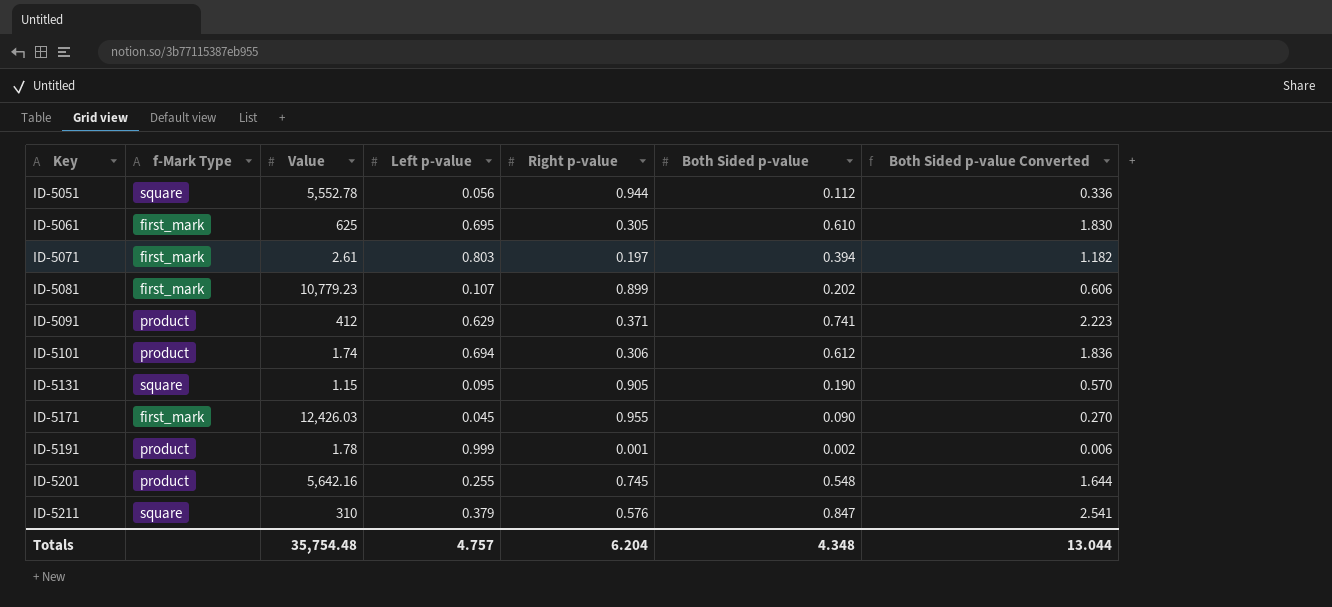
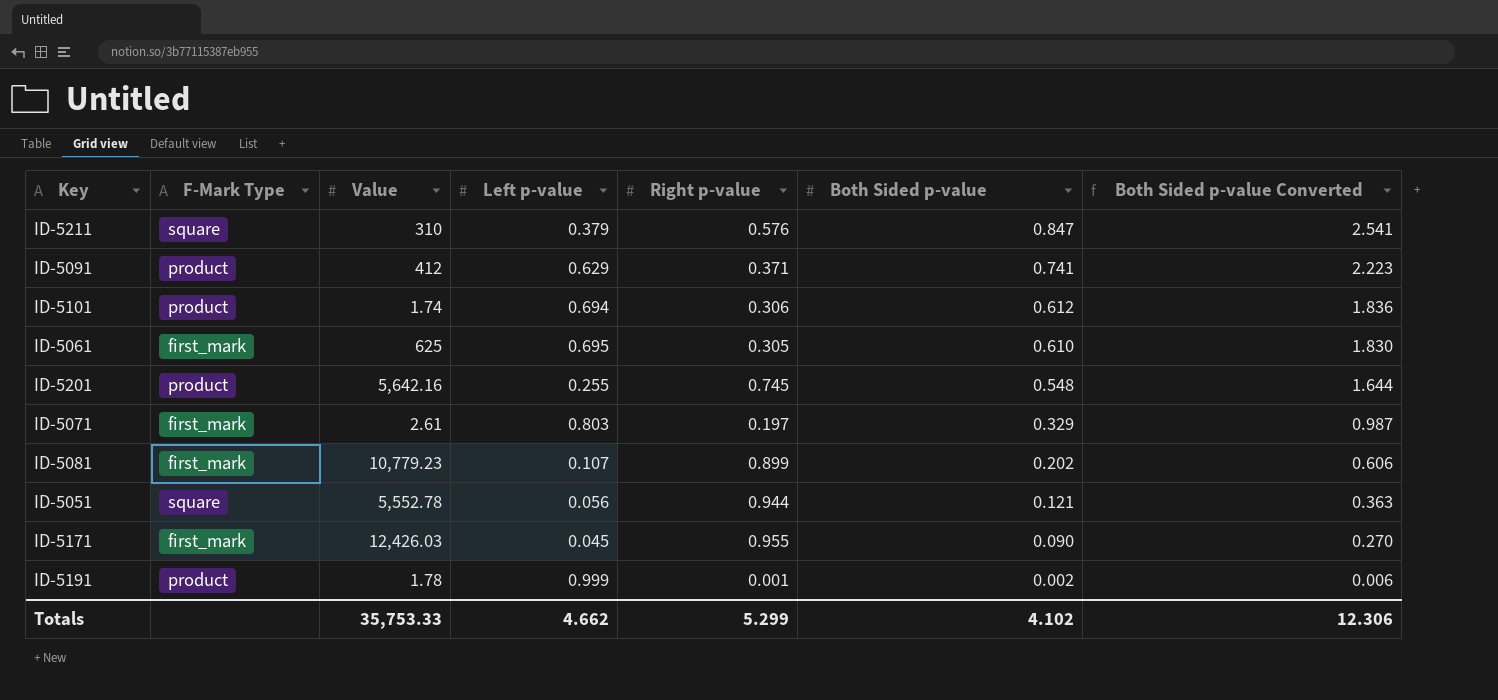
row order: Key ascending -> Both Sided p-value descending
column name: f-Mark Type -> F-Mark Type
row ID-5131: square | 1.15 | 0.095 | 0.905 | 0.190 | 0.570 -> none
ID-5071 | Both Sided p-value: 0.394 -> 0.329
ID-5071 | Both Sided p-value Converted: 1.182 -> 0.987
ID-5051 | Both Sided p-value: 0.112 -> 0.121
ID-5051 | Both Sided p-value Converted: 0.336 -> 0.363
Totals | Value: 35,754.48 -> 35,753.33
Totals | Left p-value: 4.757 -> 4.662
Totals | Right p-value: 6.204 -> 5.299
Totals | Both Sided p-value: 4.348 -> 4.102
Totals | Both Sided p-value Converted: 13.044 -> 12.306

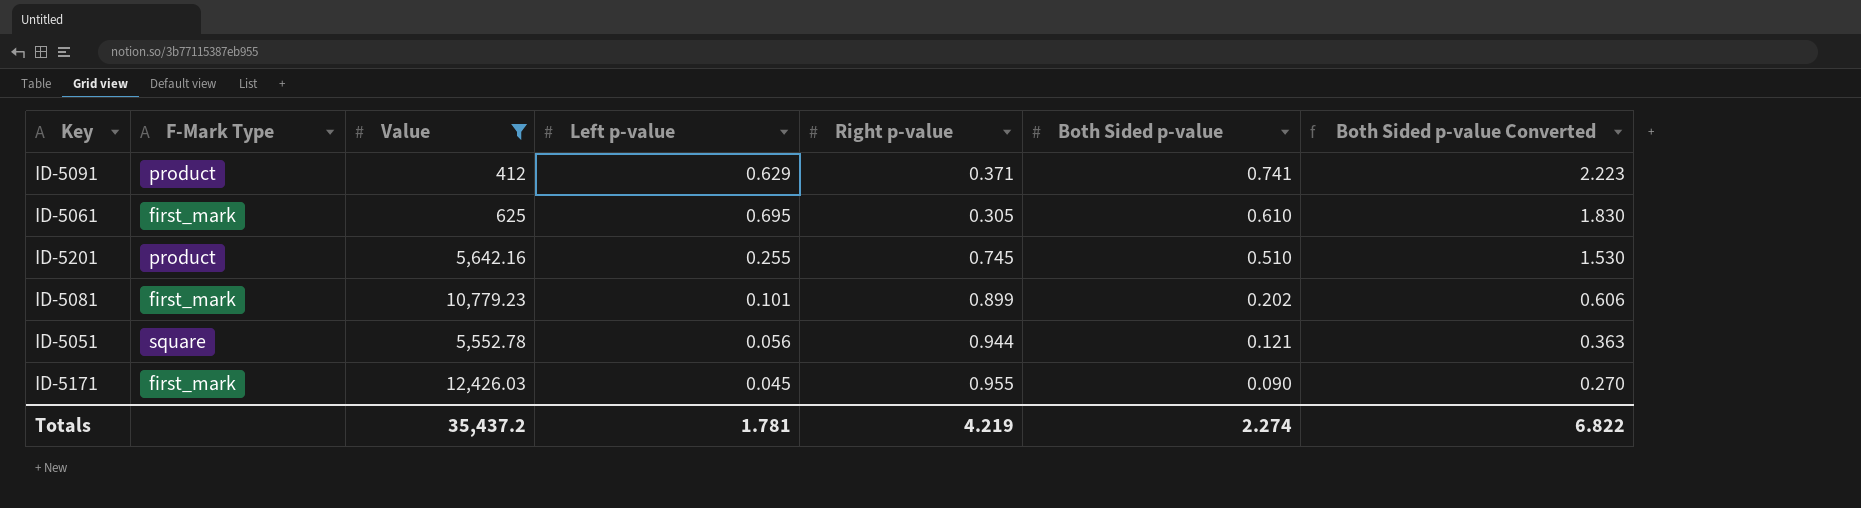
filter: none -> Value >= 412
ID-5201 | Both Sided p-value: 0.548 -> 0.510
ID-5201 | Both Sided p-value Converted: 1.644 -> 1.530
ID-5081 | Left p-value: 0.107 -> 0.101
Totals | Value: 35,753.33 -> 35,437.2
Totals | Left p-value: 4.662 -> 1.781
Totals | Right p-value: 5.299 -> 4.219
Totals | Both Sided p-value: 4.102 -> 2.274
Totals | Both Sided p-value Converted: 12.306 -> 6.822

